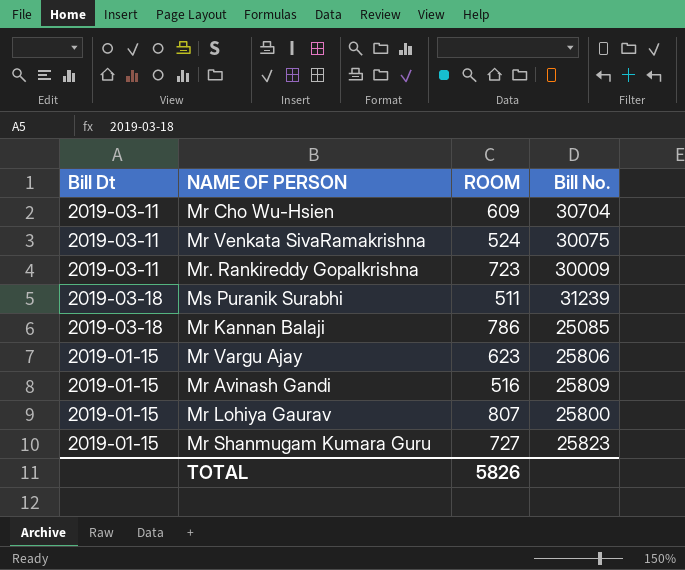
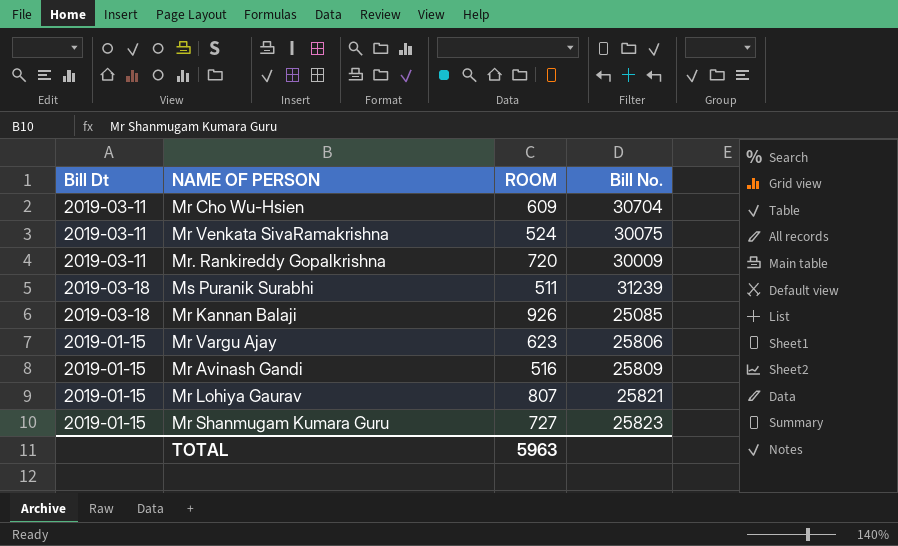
Mr. Rankireddy Gopalkrishna | ROOM: 723 -> 720
Mr Kannan Balaji | ROOM: 786 -> 926
Mr Lohiya Gaurav | Bill No.: 25800 -> 25821
TOTAL | ROOM: 5826 -> 5963

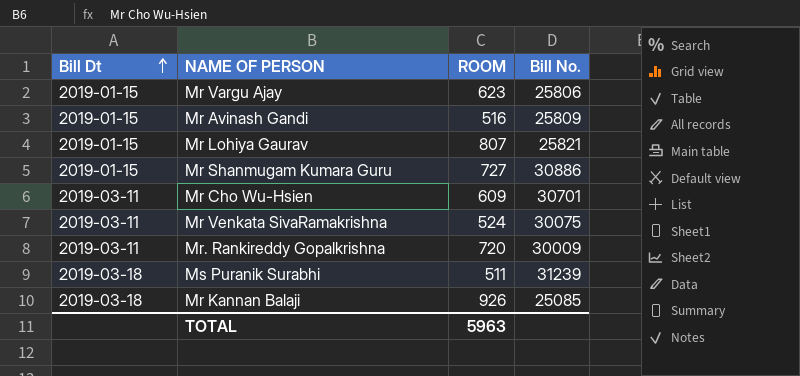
row order: none -> Bill Dt ascending
Mr Shanmugam Kumara Guru | Bill No.: 25823 -> 30886
Mr Cho Wu-Hsien | Bill No.: 30704 -> 30701

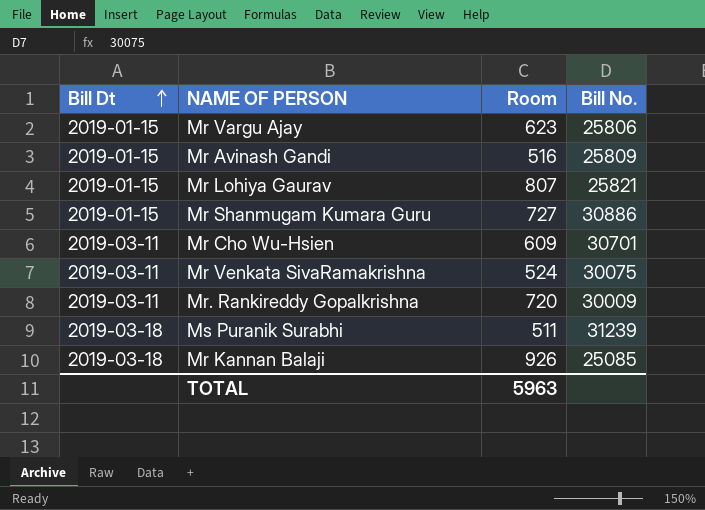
column name: ROOM -> Room

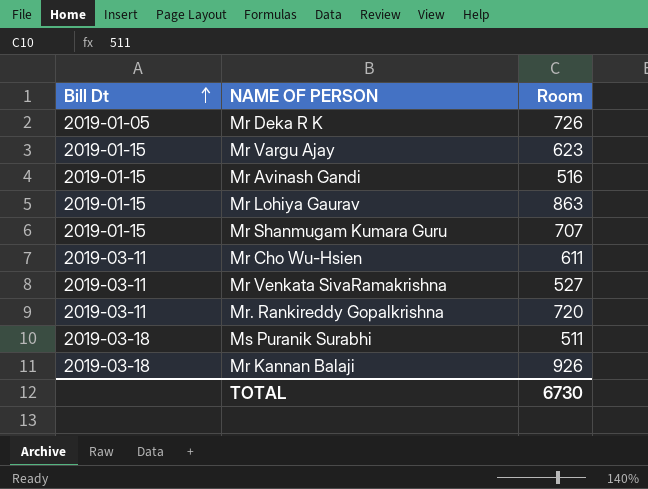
column Bill No. | position: 4 -> none
row Mr Deka R K: none -> 2019-01-05 | 726
Mr Lohiya Gaurav | Room: 807 -> 863
Mr Shanmugam Kumara Guru | Room: 727 -> 707
Mr Cho Wu-Hsien | Room: 609 -> 611
Mr Venkata SivaRamakrishna | Room: 524 -> 527
TOTAL | Room: 5963 -> 6730

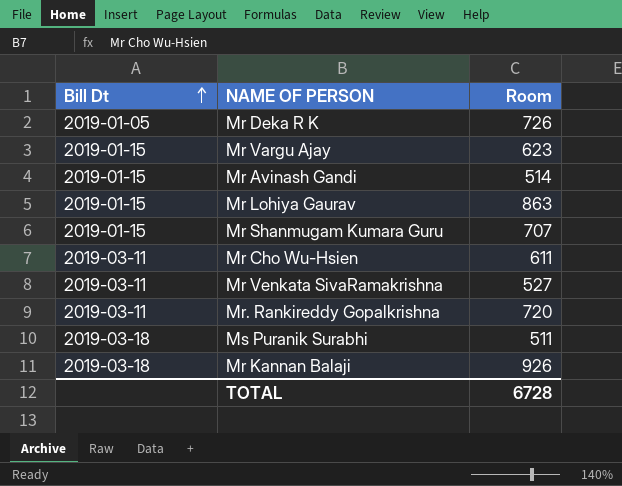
Mr Avinash Gandi | Room: 516 -> 514
TOTAL | Room: 6730 -> 6728

